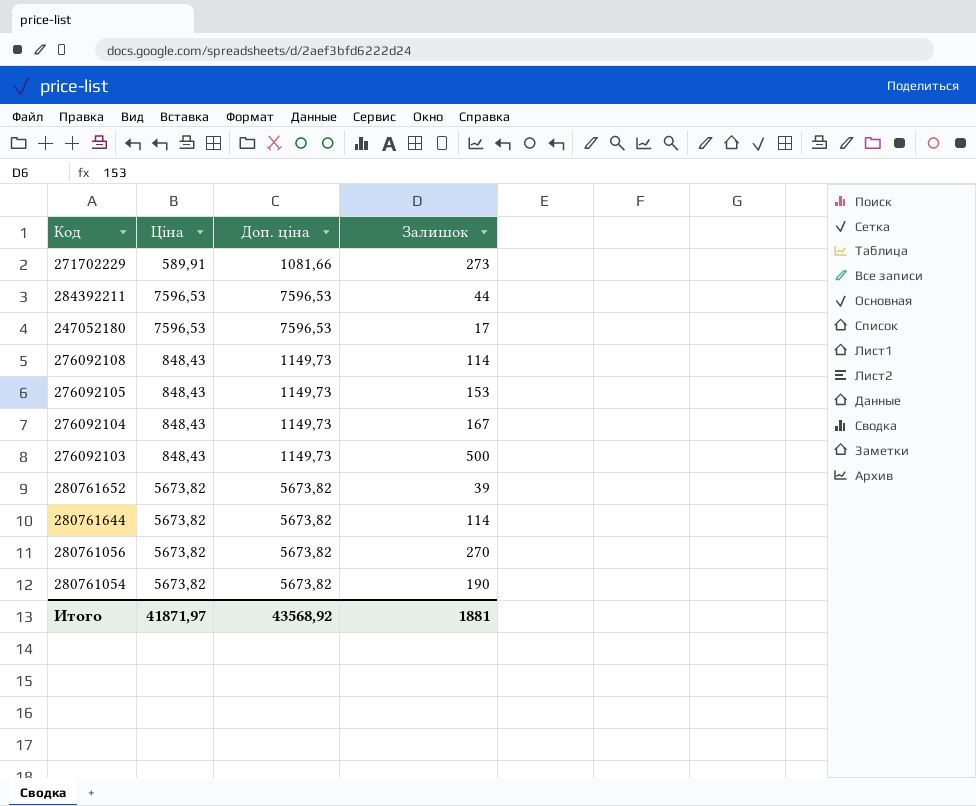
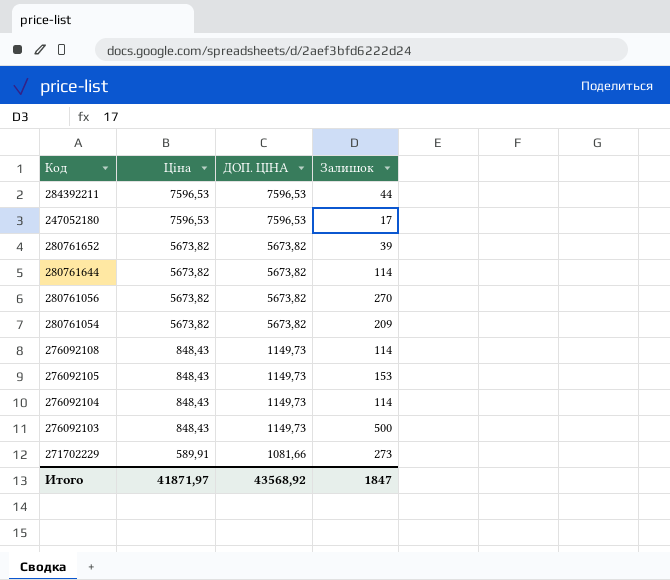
row order: none -> Ціна descending
column name: Доп. ціна -> ДОП. ЦІНА
280761054 | Залишок: 190 -> 209
276092104 | Залишок: 167 -> 114
Итого | Залишок: 1881 -> 1847

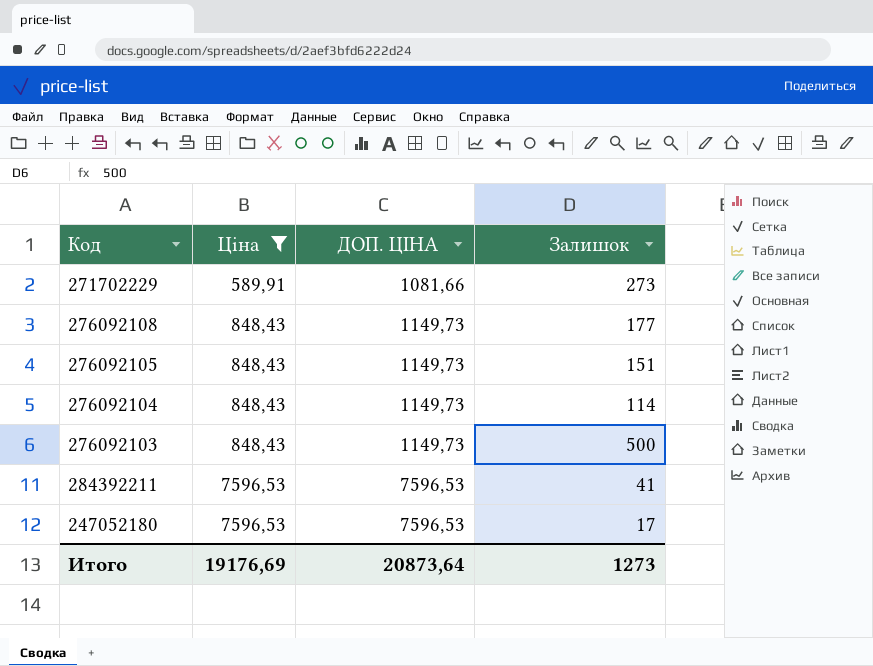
filter: none -> Ціна != 5673,82
row order: Ціна descending -> Ціна ascending
276092108 | Залишок: 114 -> 177
276092105 | Залишок: 153 -> 151
284392211 | Залишок: 44 -> 41
Итого | Ціна: 41871,97 -> 19176,69
Итого | ДОП. ЦІНА: 43568,92 -> 20873,64
Итого | Залишок: 1847 -> 1273

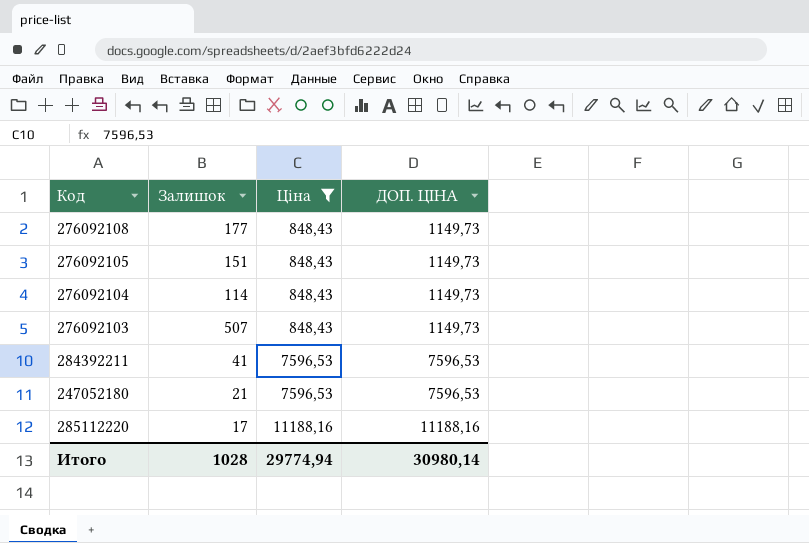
column Залишок | position: 4 -> 2
row 271702229: 589,91 | 1081,66 | 273 -> none
276092103 | Залишок: 500 -> 507
247052180 | Залишок: 17 -> 21
row 285112220: none -> 17 | 11188,16 | 11188,16
Итого | Залишок: 1273 -> 1028
Итого | Ціна: 19176,69 -> 29774,94
Итого | ДОП. ЦІНА: 20873,64 -> 30980,14

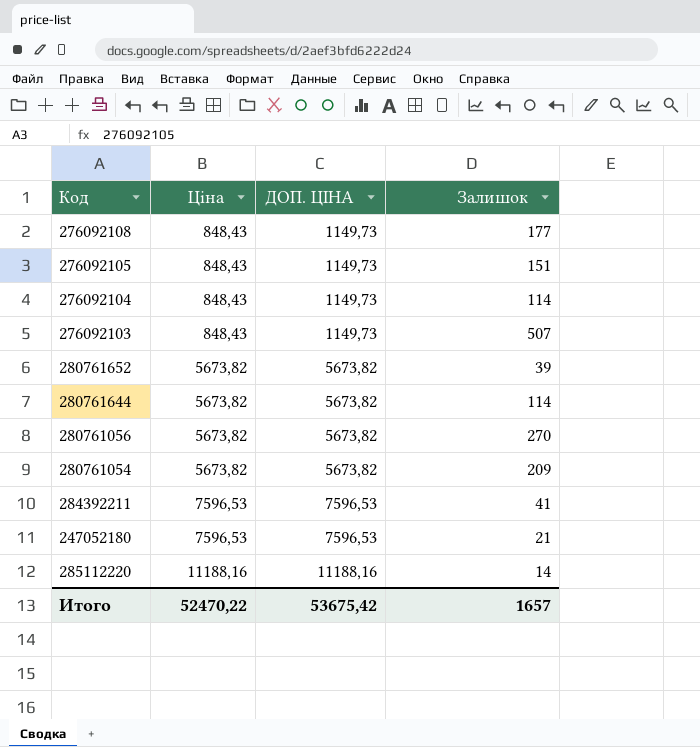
filter: Ціна != 5673,82 -> none
column Залишок | position: 2 -> 4
285112220 | Залишок: 17 -> 14
Итого | Ціна: 29774,94 -> 52470,22
Итого | ДОП. ЦІНА: 30980,14 -> 53675,42
Итого | Залишок: 1028 -> 1657

